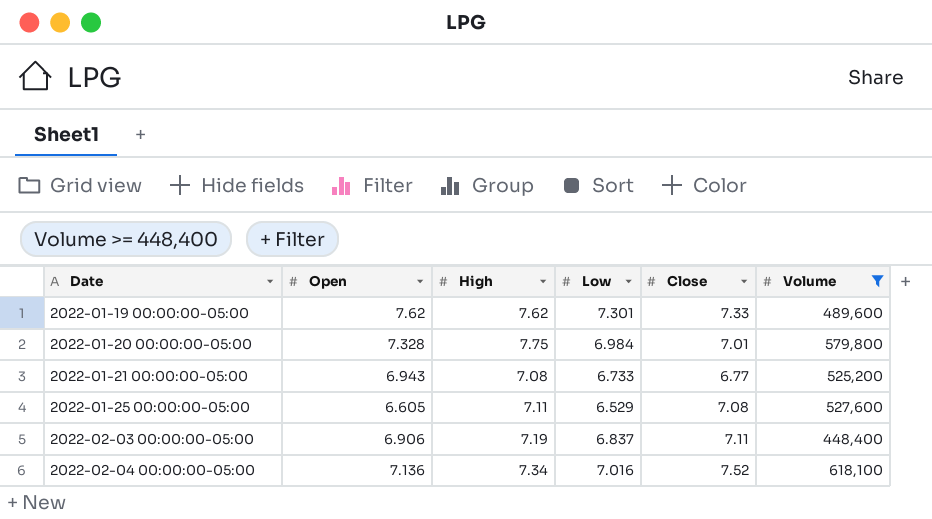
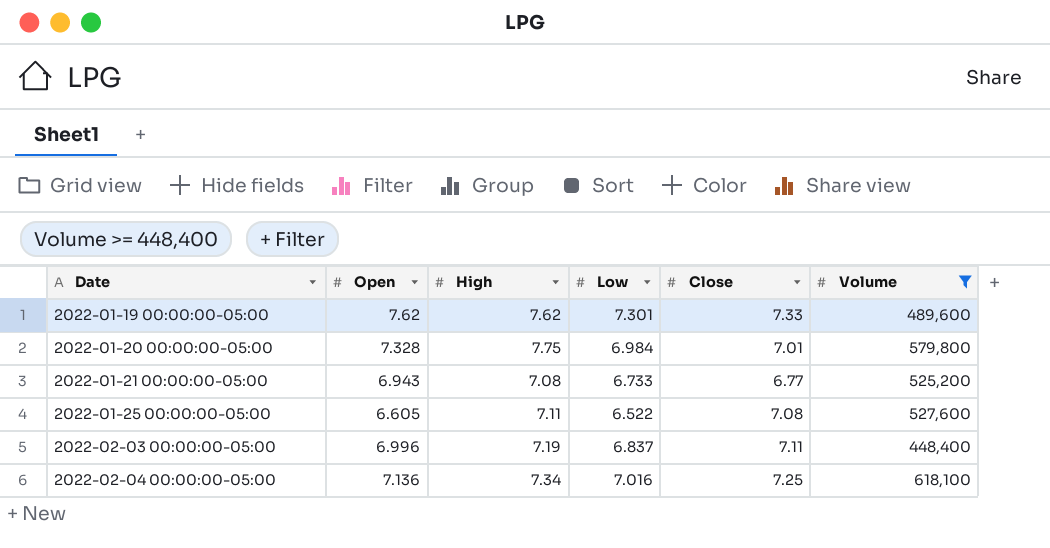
2022-01-25 00:00:00-05:00 | Low: 6.529 -> 6.522
2022-02-03 00:00:00-05:00 | Open: 6.906 -> 6.996
2022-02-04 00:00:00-05:00 | Close: 7.52 -> 7.25

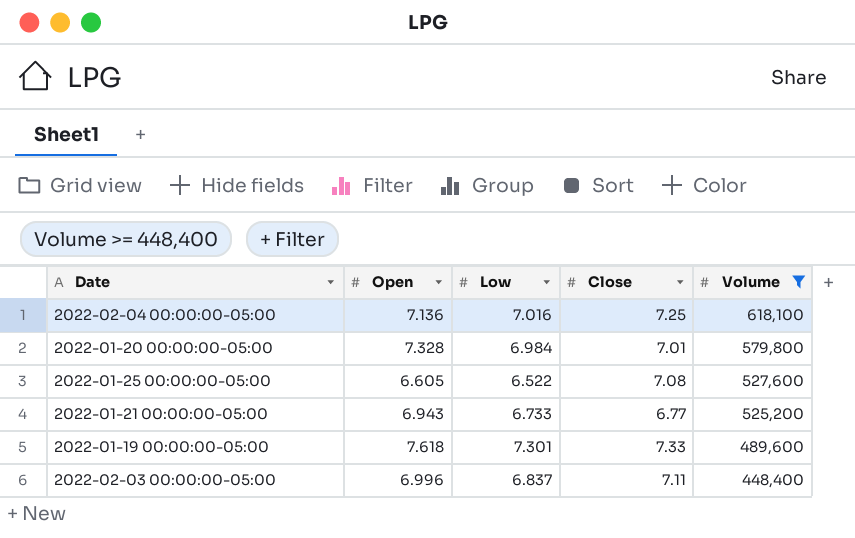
row order: Date ascending -> Volume descending
column High | position: 3 -> none
2022-01-19 00:00:00-05:00 | Open: 7.62 -> 7.618

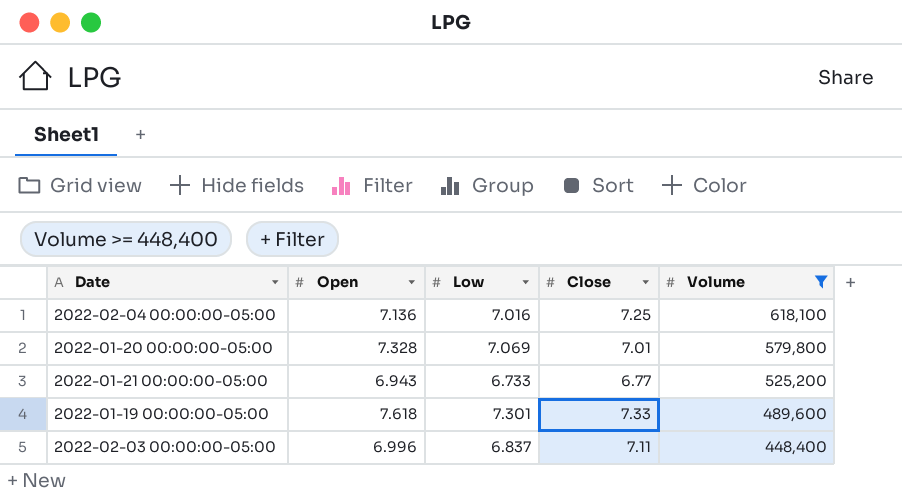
row 2022-01-25 00:00:00-05:00: 6.605 | 6.522 | 7.08 | 527,600 -> none
2022-01-20 00:00:00-05:00 | Low: 6.984 -> 7.069

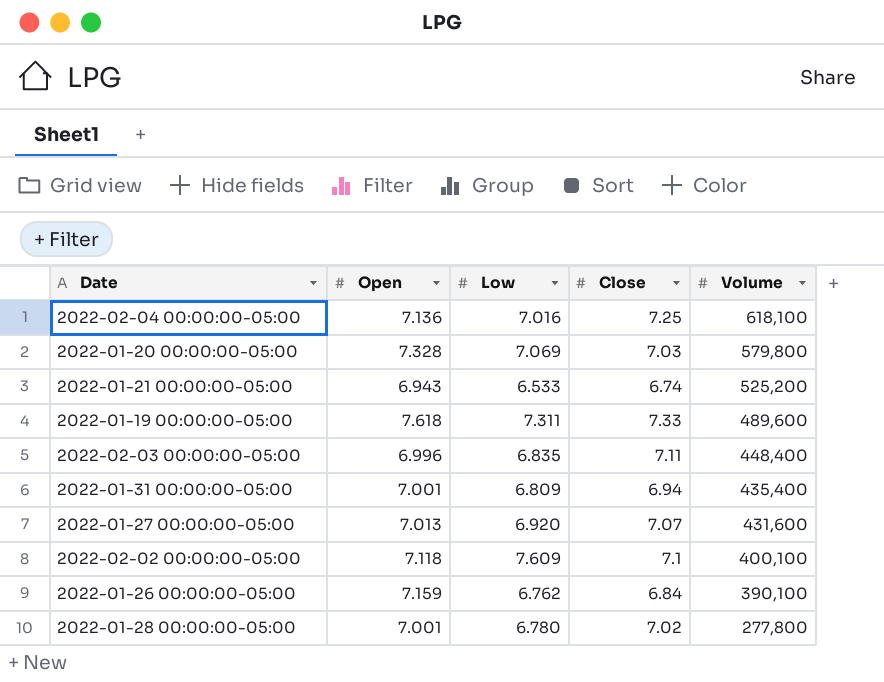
filter: Volume >= 448,400 -> none
2022-01-20 00:00:00-05:00 | Close: 7.01 -> 7.03
2022-01-21 00:00:00-05:00 | Low: 6.733 -> 6.533
2022-01-21 00:00:00-05:00 | Close: 6.77 -> 6.74
2022-01-19 00:00:00-05:00 | Low: 7.301 -> 7.311
2022-02-03 00:00:00-05:00 | Low: 6.837 -> 6.835

